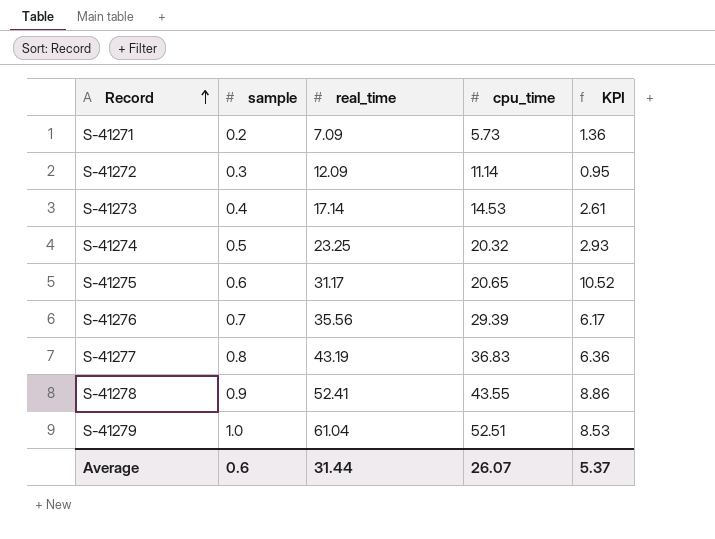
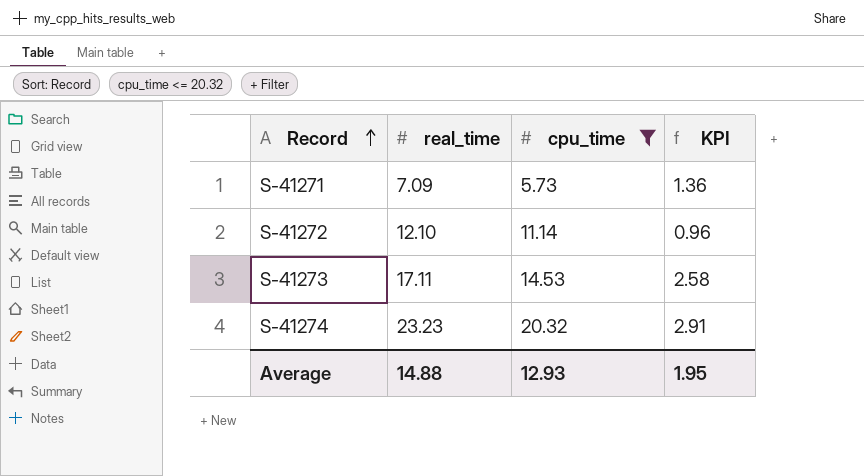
filter: none -> cpu_time <= 20.32
column sample | position: 2 -> none
S-41272 | real_time: 12.09 -> 12.10
S-41272 | KPI: 0.95 -> 0.96
S-41273 | real_time: 17.14 -> 17.11
S-41273 | KPI: 2.61 -> 2.58
S-41274 | real_time: 23.25 -> 23.23
S-41274 | KPI: 2.93 -> 2.91
Average | real_time: 31.44 -> 14.88
Average | cpu_time: 26.07 -> 12.93
Average | KPI: 5.37 -> 1.95

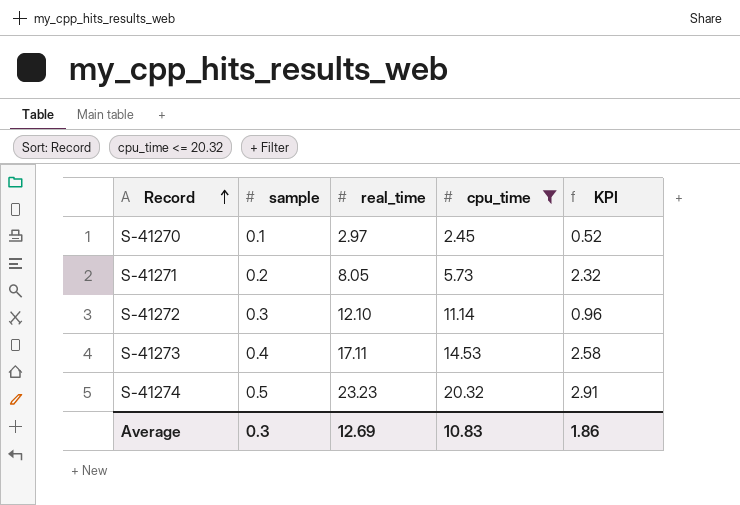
column sample | position: none -> 2
row S-41270: none -> 0.1 | 2.97 | 2.45 | 0.52
S-41271 | real_time: 7.09 -> 8.05
S-41271 | KPI: 1.36 -> 2.32
Average | real_time: 14.88 -> 12.69
Average | cpu_time: 12.93 -> 10.83
Average | KPI: 1.95 -> 1.86

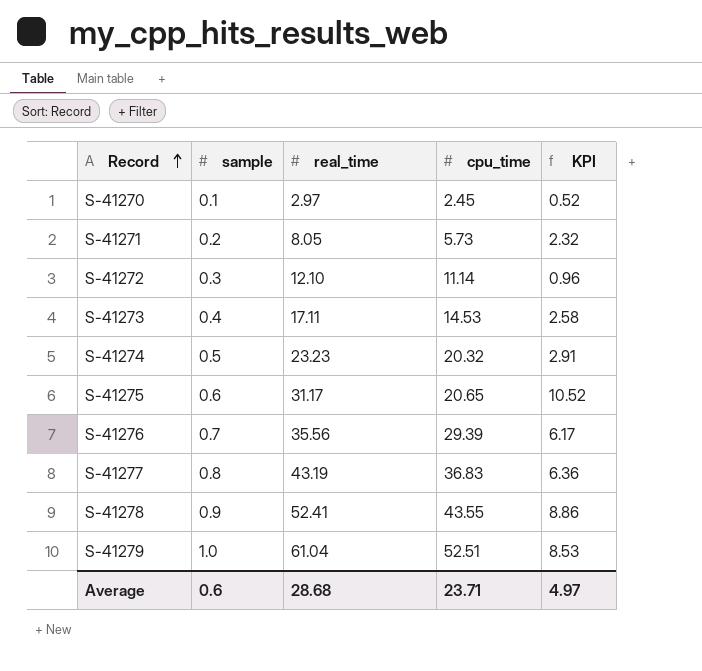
filter: cpu_time <= 20.32 -> none
Average | sample: 0.3 -> 0.6
Average | real_time: 12.69 -> 28.68
Average | cpu_time: 10.83 -> 23.71
Average | KPI: 1.86 -> 4.97

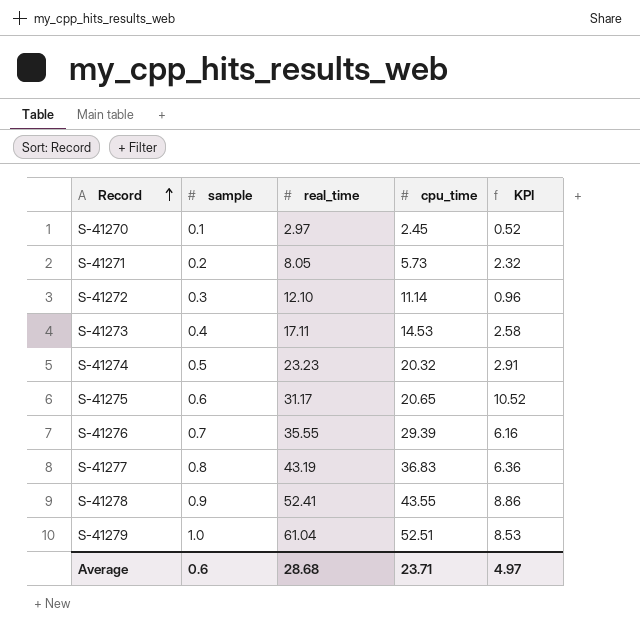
S-41276 | real_time: 35.56 -> 35.55
S-41276 | KPI: 6.17 -> 6.16

